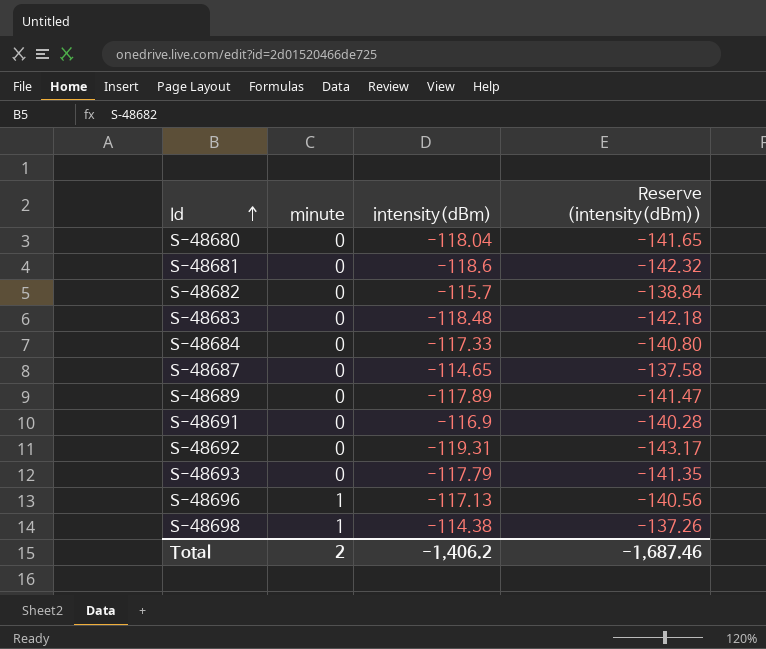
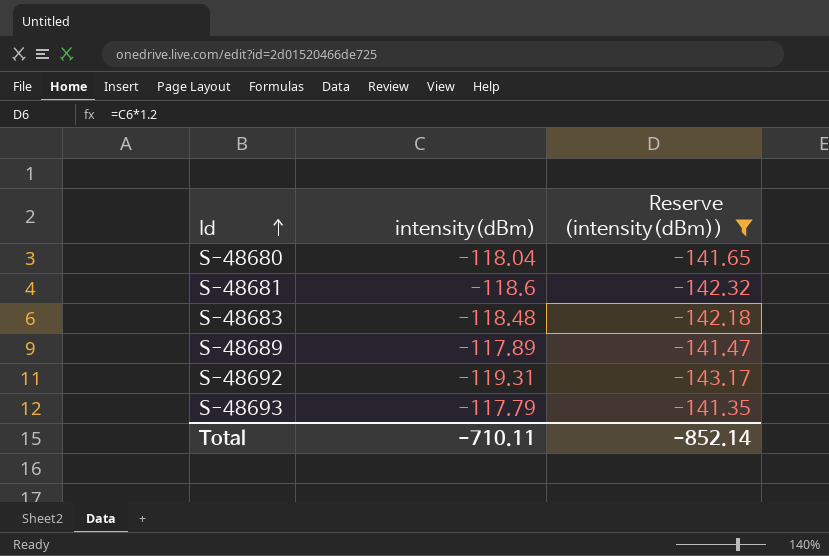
filter: none -> Reserve (intensity(dBm)) <= -141.35
column minute | position: 2 -> none
Total | intensity(dBm): -1,406.2 -> -710.11
Total | Reserve (intensity(dBm)): -1,687.46 -> -852.14

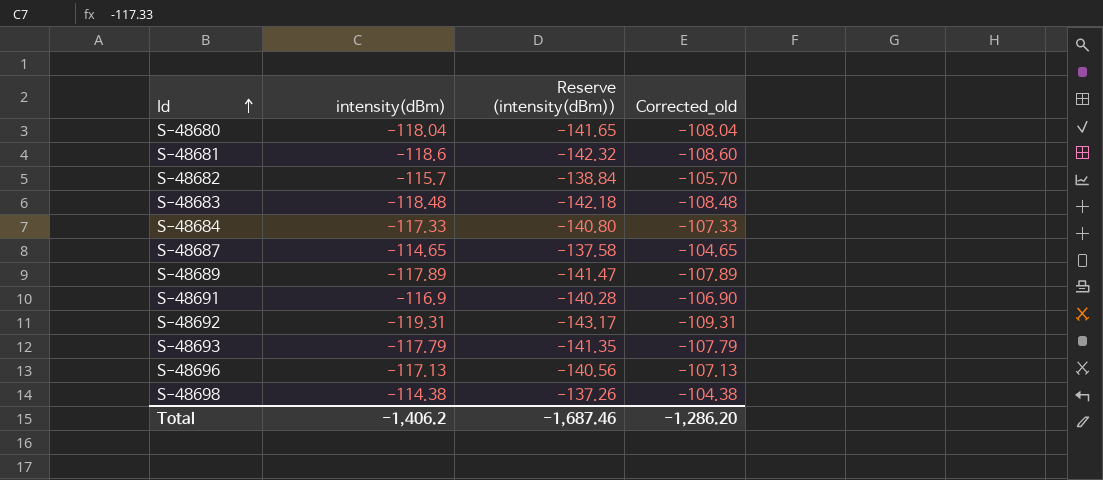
filter: Reserve (intensity(dBm)) <= -141.35 -> none
column Corrected_old | formula: none -> [intensity(dBm)] + 10
Total | intensity(dBm): -710.11 -> -1,406.2
Total | Reserve (intensity(dBm)): -852.14 -> -1,687.46

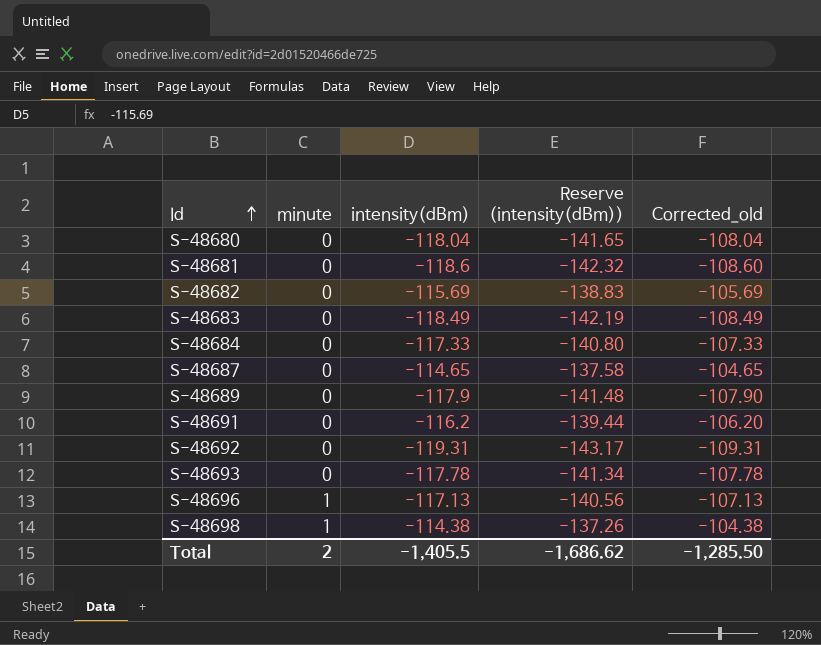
column minute | position: none -> 2
S-48682 | intensity(dBm): -115.7 -> -115.69
S-48682 | Reserve (intensity(dBm)): -138.84 -> -138.83
S-48682 | Corrected_old: -105.70 -> -105.69
S-48683 | intensity(dBm): -118.48 -> -118.49
S-48683 | Reserve (intensity(dBm)): -142.18 -> -142.19
S-48683 | Corrected_old: -108.48 -> -108.49
S-48689 | intensity(dBm): -117.89 -> -117.9
S-48689 | Reserve (intensity(dBm)): -141.47 -> -141.48
S-48689 | Corrected_old: -107.89 -> -107.90
S-48691 | intensity(dBm): -116.9 -> -116.2
S-48691 | Reserve (intensity(dBm)): -140.28 -> -139.44
S-48691 | Corrected_old: -106.90 -> -106.20
S-48693 | intensity(dBm): -117.79 -> -117.78
S-48693 | Reserve (intensity(dBm)): -141.35 -> -141.34
S-48693 | Corrected_old: -107.79 -> -107.78
Total | intensity(dBm): -1,406.2 -> -1,405.5
Total | Reserve (intensity(dBm)): -1,687.46 -> -1,686.62
Total | Corrected_old: -1,286.20 -> -1,285.50

